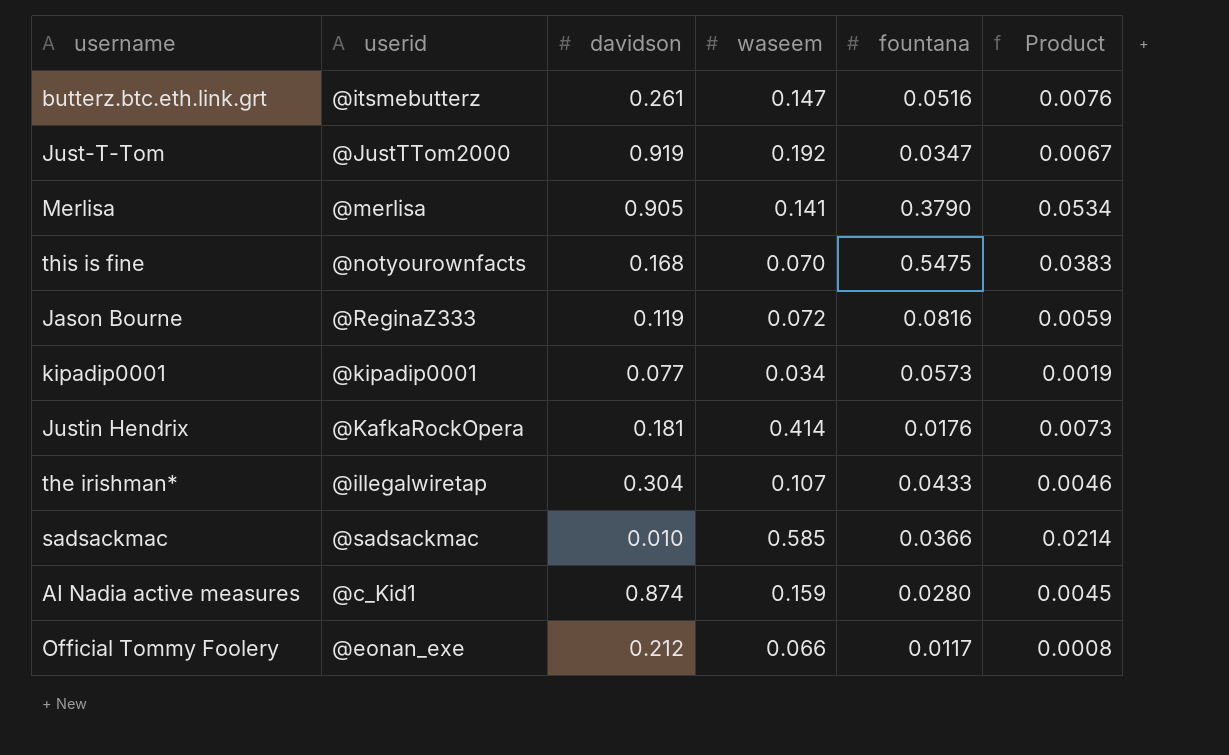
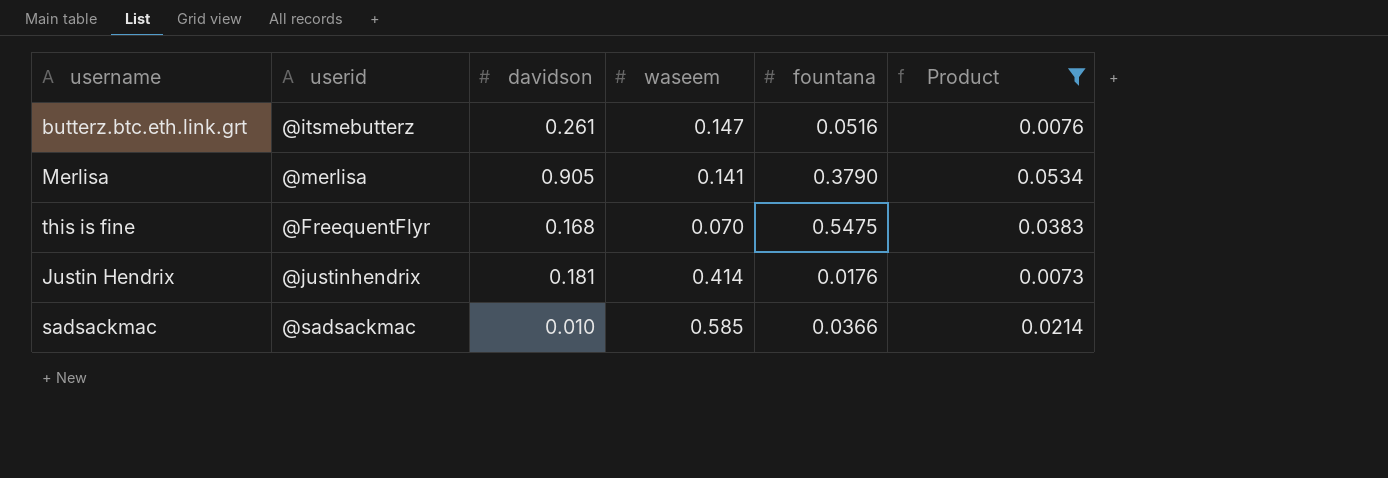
filter: none -> Product >= 0.0073
this is fine | userid: @notyourownfacts -> @FreequentFlyr
Justin Hendrix | userid: @KafkaRockOpera -> @justinhendrix

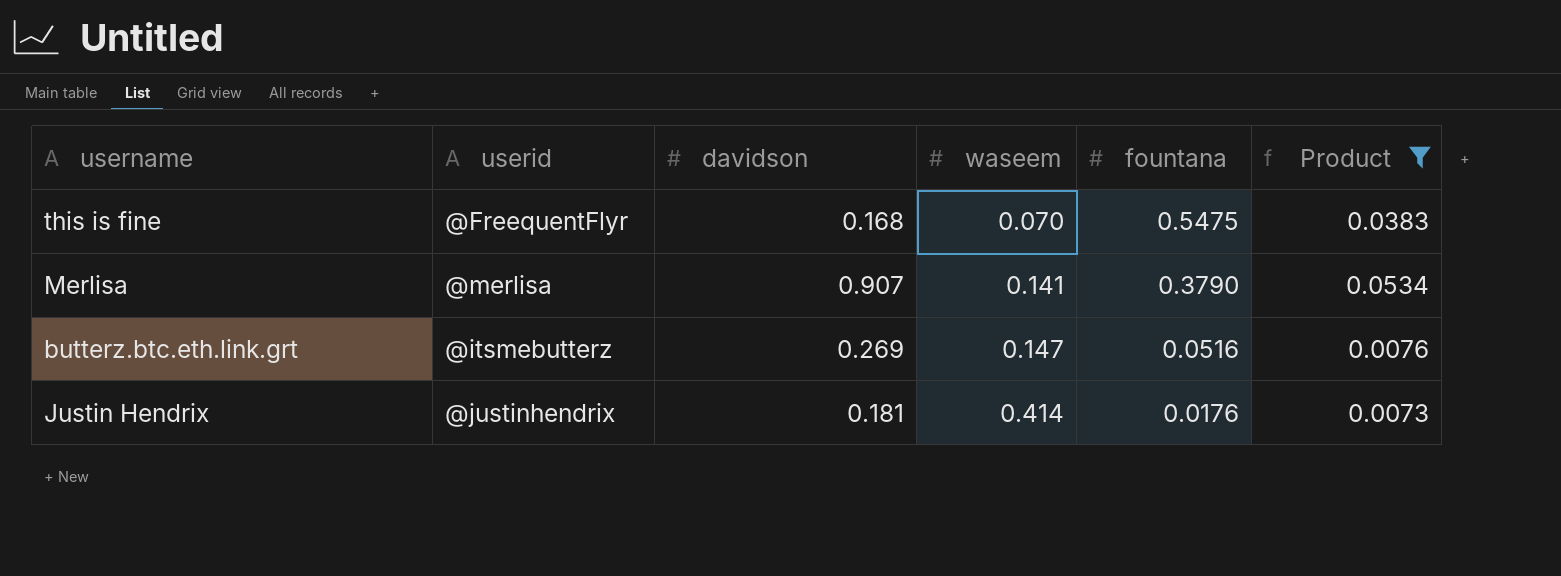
row order: none -> waseem ascending
row sadsackmac: @sadsackmac | 0.010 | 0.585 | 0.0366 | 0.0214 -> none
Merlisa | davidson: 0.905 -> 0.907
butterz.btc.eth.link.grt | davidson: 0.261 -> 0.269

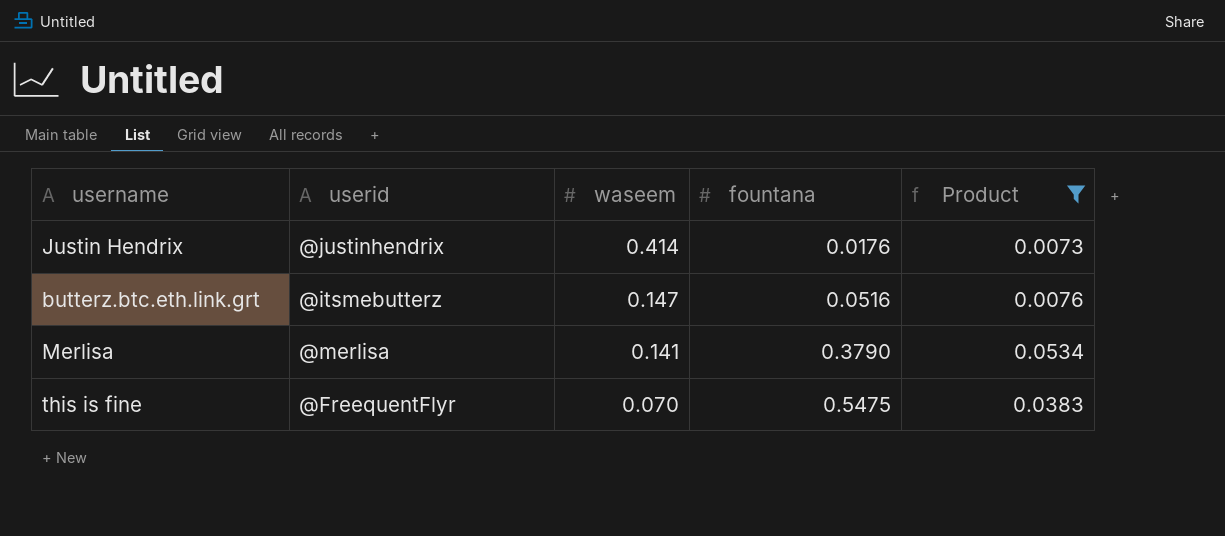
row order: waseem ascending -> waseem descending
column davidson | position: 3 -> none

